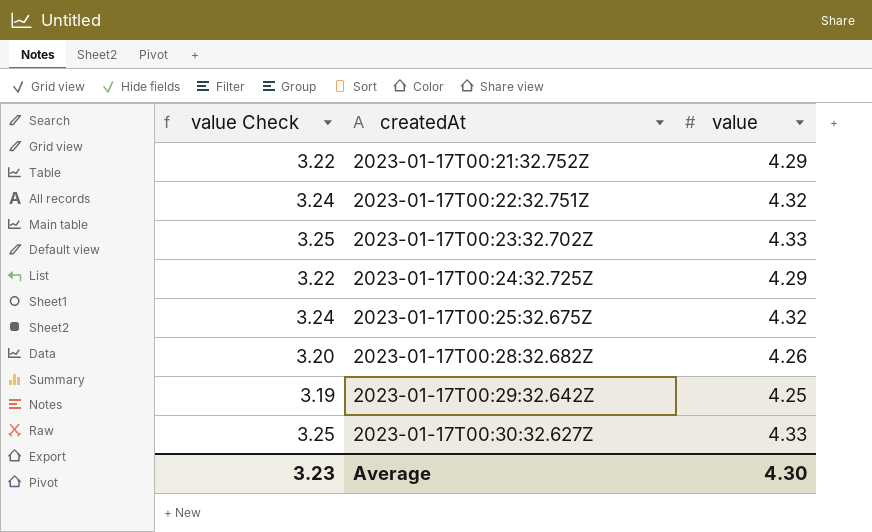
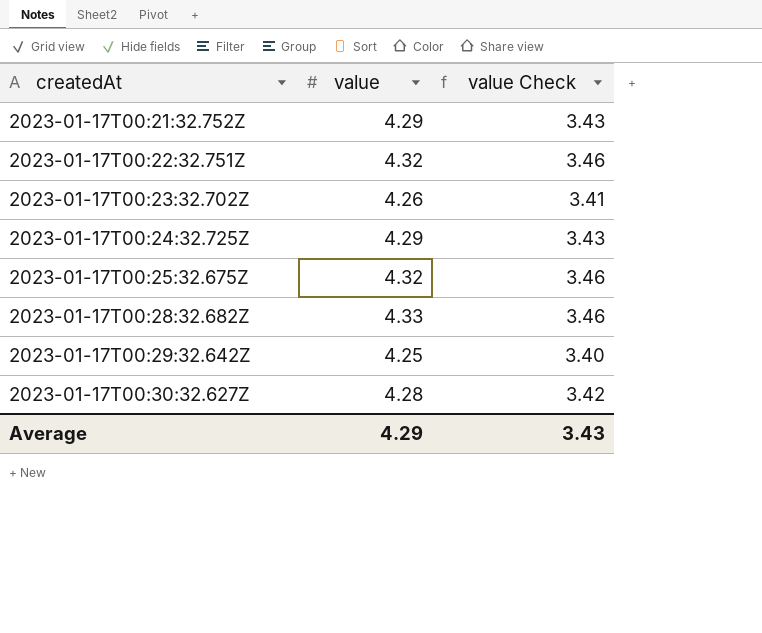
column value Check | formula: [value] * 0.75 -> [value] * 0.8
column value Check | position: 1 -> 3
2023-01-17T00:23:32.702Z | value: 4.33 -> 4.26
2023-01-17T00:28:32.682Z | value: 4.26 -> 4.33
2023-01-17T00:30:32.627Z | value: 4.33 -> 4.28
Average | value: 4.30 -> 4.29
Average | value Check: 3.23 -> 3.43

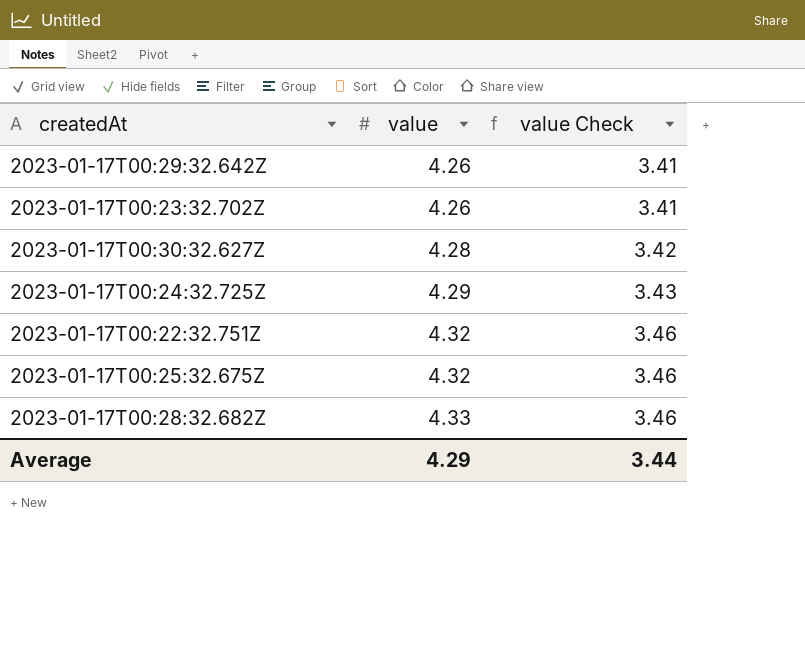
row order: createdAt ascending -> value ascending
row 2023-01-17T00:21:32.752Z: 4.29 | 3.43 -> none
2023-01-17T00:29:32.642Z | value: 4.25 -> 4.26
2023-01-17T00:29:32.642Z | value Check: 3.40 -> 3.41
Average | value Check: 3.43 -> 3.44

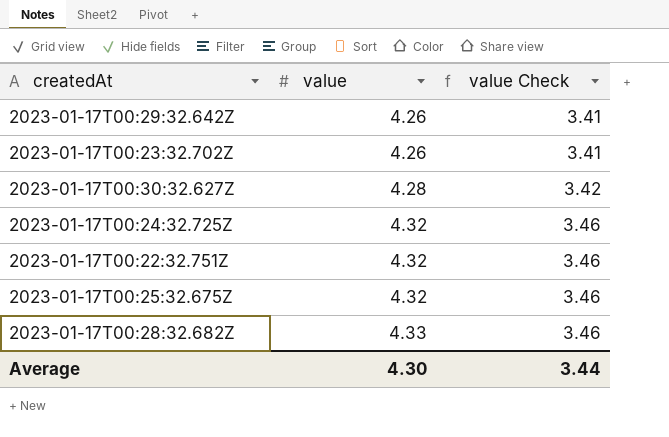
2023-01-17T00:24:32.725Z | value: 4.29 -> 4.32
2023-01-17T00:24:32.725Z | value Check: 3.43 -> 3.46
Average | value: 4.29 -> 4.30

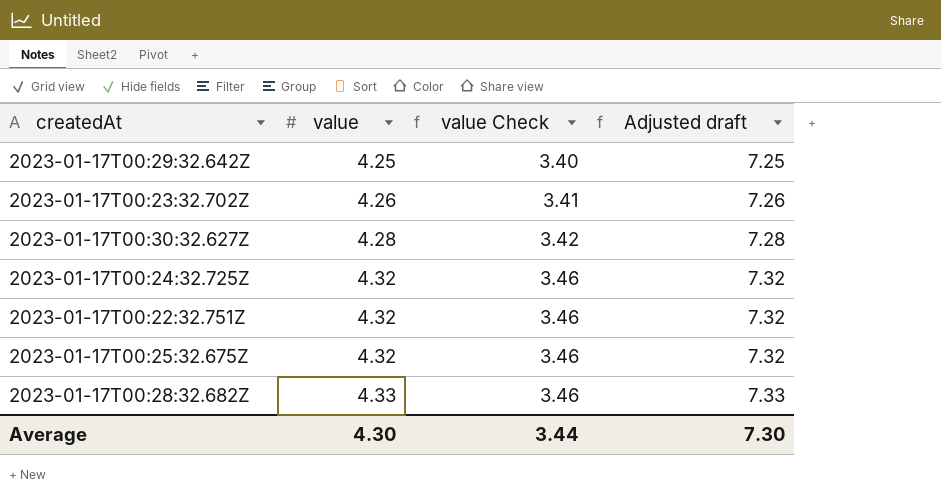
column Adjusted draft | formula: none -> [value] + 3
2023-01-17T00:29:32.642Z | value: 4.26 -> 4.25
2023-01-17T00:29:32.642Z | value Check: 3.41 -> 3.40

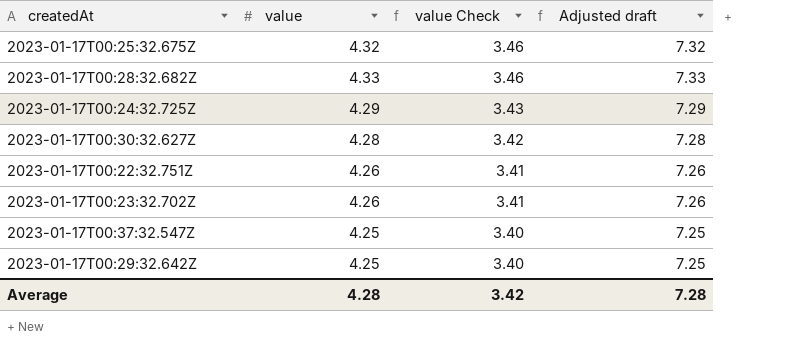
row order: value ascending -> value Check descending
2023-01-17T00:24:32.725Z | value: 4.32 -> 4.29
2023-01-17T00:24:32.725Z | value Check: 3.46 -> 3.43
2023-01-17T00:24:32.725Z | Adjusted draft: 7.32 -> 7.29
2023-01-17T00:22:32.751Z | value: 4.32 -> 4.26
2023-01-17T00:22:32.751Z | value Check: 3.46 -> 3.41
2023-01-17T00:22:32.751Z | Adjusted draft: 7.32 -> 7.26
row 2023-01-17T00:37:32.547Z: none -> 4.25 | 3.40 | 7.25
Average | value: 4.30 -> 4.28
Average | value Check: 3.44 -> 3.42
Average | Adjusted draft: 7.30 -> 7.28

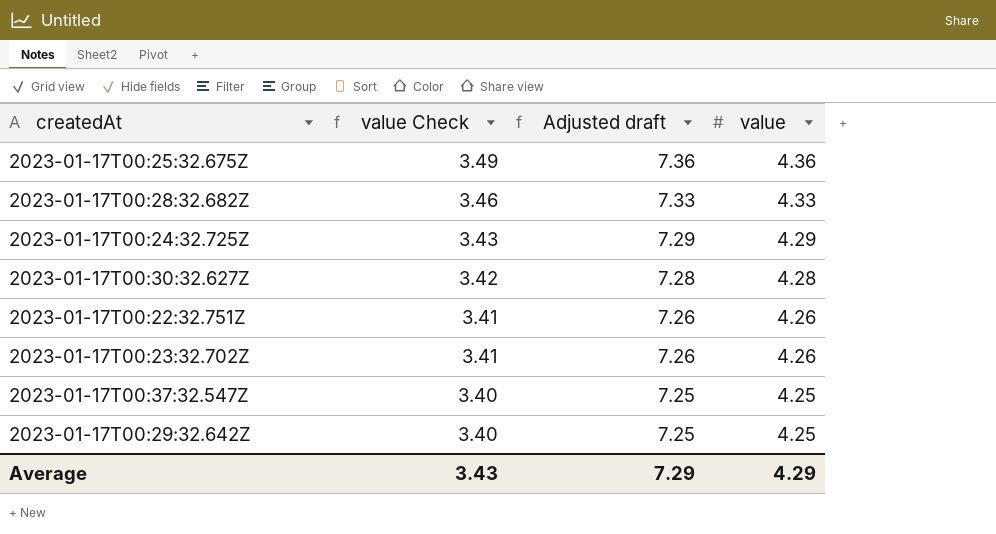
column value | position: 2 -> 4
2023-01-17T00:25:32.675Z | value Check: 3.46 -> 3.49
2023-01-17T00:25:32.675Z | Adjusted draft: 7.32 -> 7.36
2023-01-17T00:25:32.675Z | value: 4.32 -> 4.36
Average | value Check: 3.42 -> 3.43
Average | Adjusted draft: 7.28 -> 7.29
Average | value: 4.28 -> 4.29

